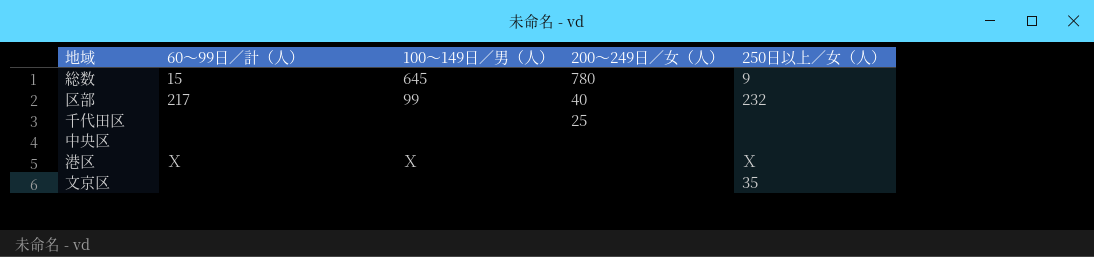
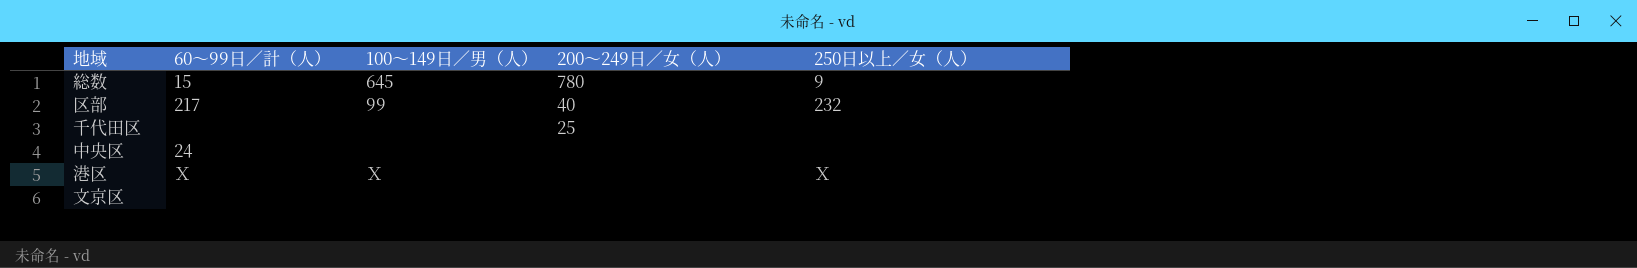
中央区 | 60～99日／計（人）: none -> 24
文京区 | 250日以上／女（人）: 35 -> none

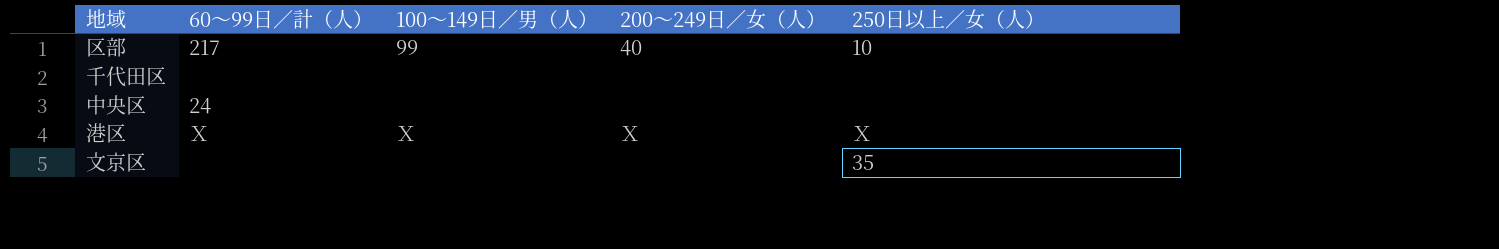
row 総数: 15 | 645 | 780 | 9 -> none
区部 | 250日以上／女（人）: 232 -> 10
千代田区 | 200～249日／女（人）: 25 -> none
港区 | 200～249日／女（人）: none -> Ｘ
文京区 | 250日以上／女（人）: none -> 35

